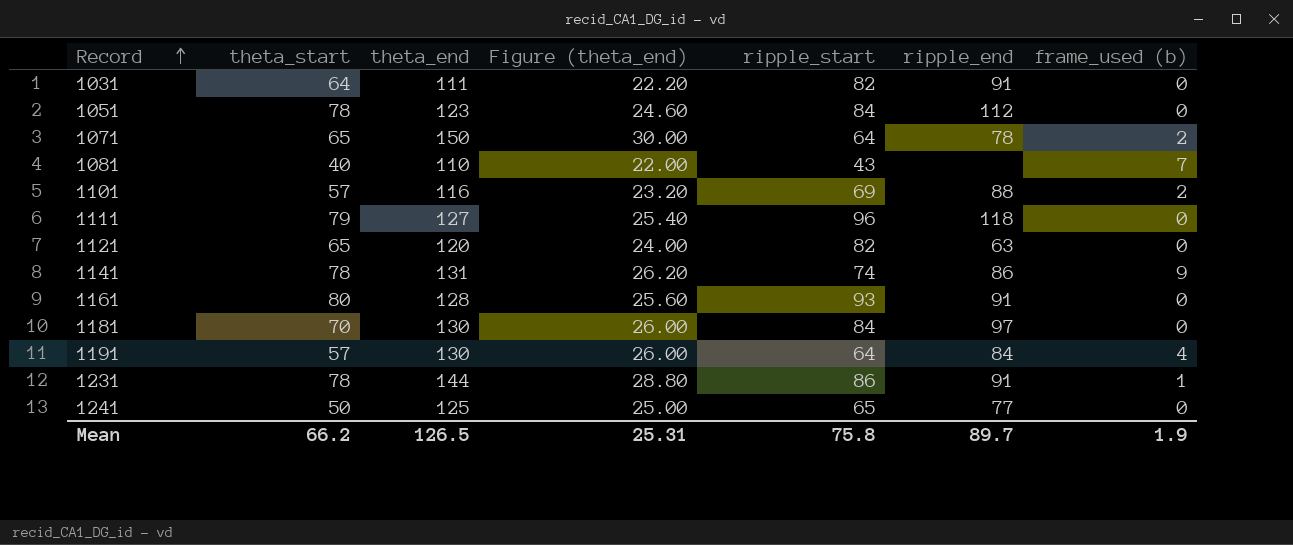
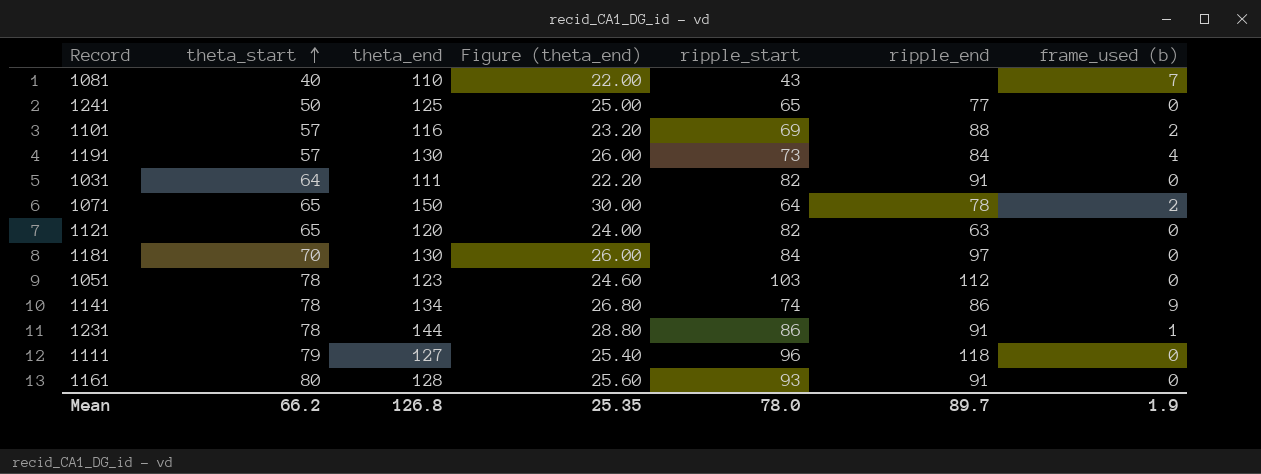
row order: Record ascending -> theta_start ascending
1191 | ripple_start: 64 -> 73
1051 | ripple_start: 84 -> 103
1141 | theta_end: 131 -> 134
1141 | Figure (theta_end): 26.20 -> 26.80
Mean | theta_end: 126.5 -> 126.8
Mean | Figure (theta_end): 25.31 -> 25.35
Mean | ripple_start: 75.8 -> 78.0

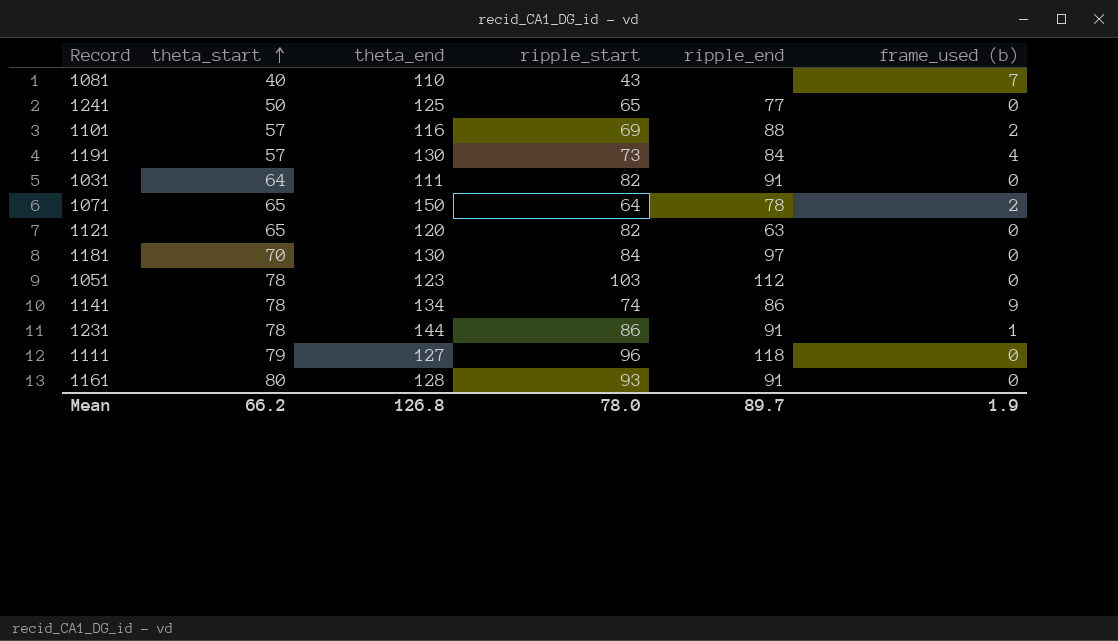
column Figure (theta_end) | formula: [theta_end] * 0.2 -> none

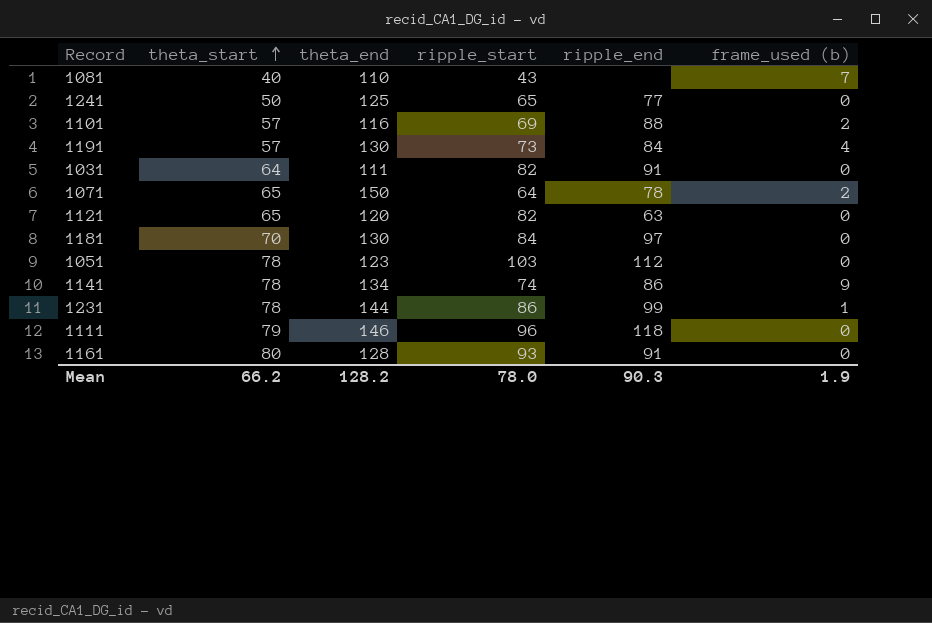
1231 | ripple_end: 91 -> 99
1111 | theta_end: 127 -> 146
Mean | theta_end: 126.8 -> 128.2
Mean | ripple_end: 89.7 -> 90.3

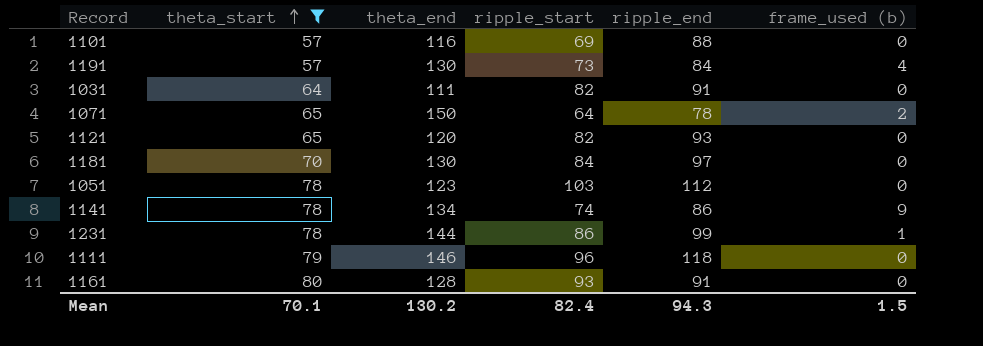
filter: none -> theta_start >= 57
1101 | frame_used (b): 2 -> 0
1121 | ripple_end: 63 -> 93
Mean | theta_start: 66.2 -> 70.1
Mean | theta_end: 128.2 -> 130.2
Mean | ripple_start: 78.0 -> 82.4
Mean | ripple_end: 90.3 -> 94.3
Mean | frame_used (b): 1.9 -> 1.5

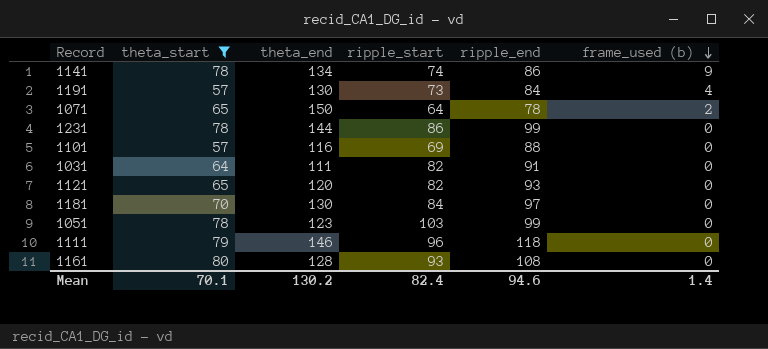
row order: theta_start ascending -> frame_used (b) descending
1231 | frame_used (b): 1 -> 0
1051 | ripple_end: 112 -> 99
1161 | ripple_end: 91 -> 108
Mean | ripple_end: 94.3 -> 94.6
Mean | frame_used (b): 1.5 -> 1.4

